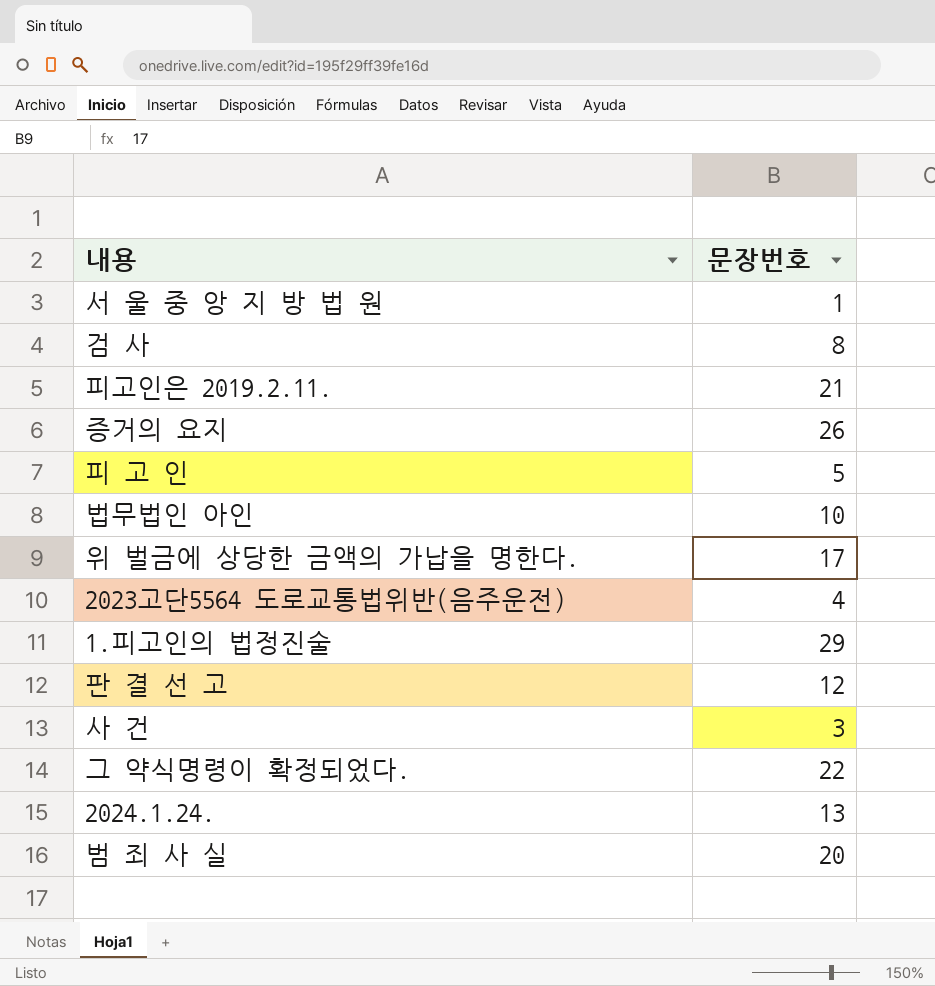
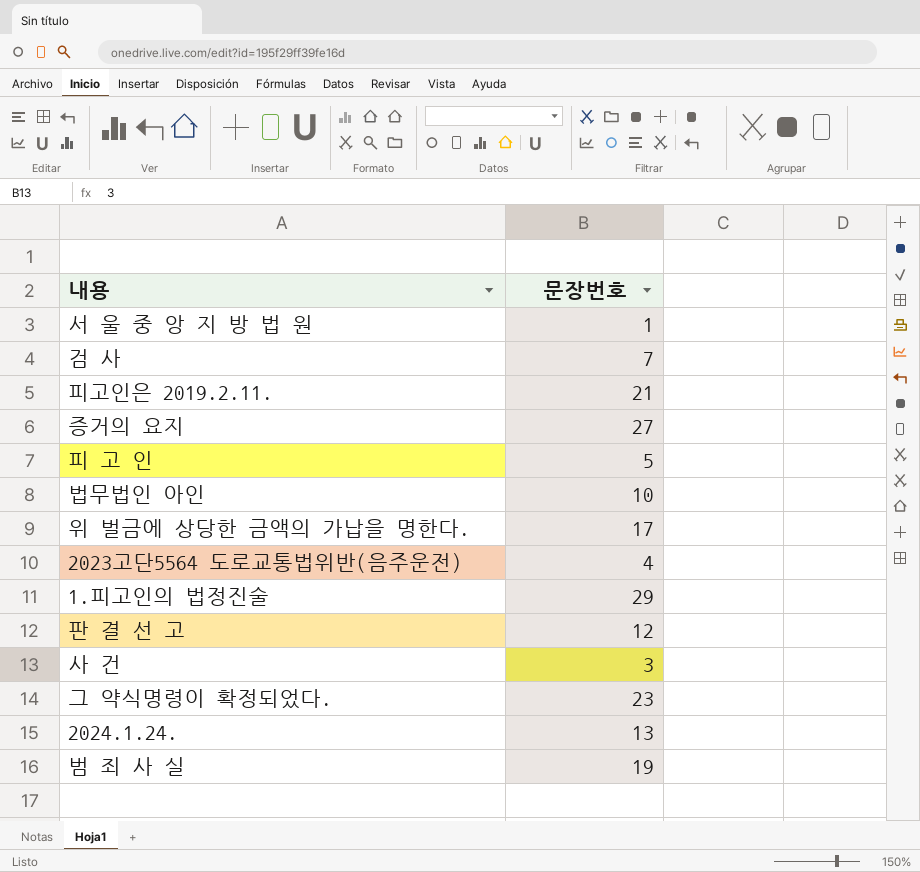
검 사 | 문장번호: 8 -> 7
증거의 요지 | 문장번호: 26 -> 27
그 약식명령이 확정되었다. | 문장번호: 22 -> 23
범 죄 사 실 | 문장번호: 20 -> 19

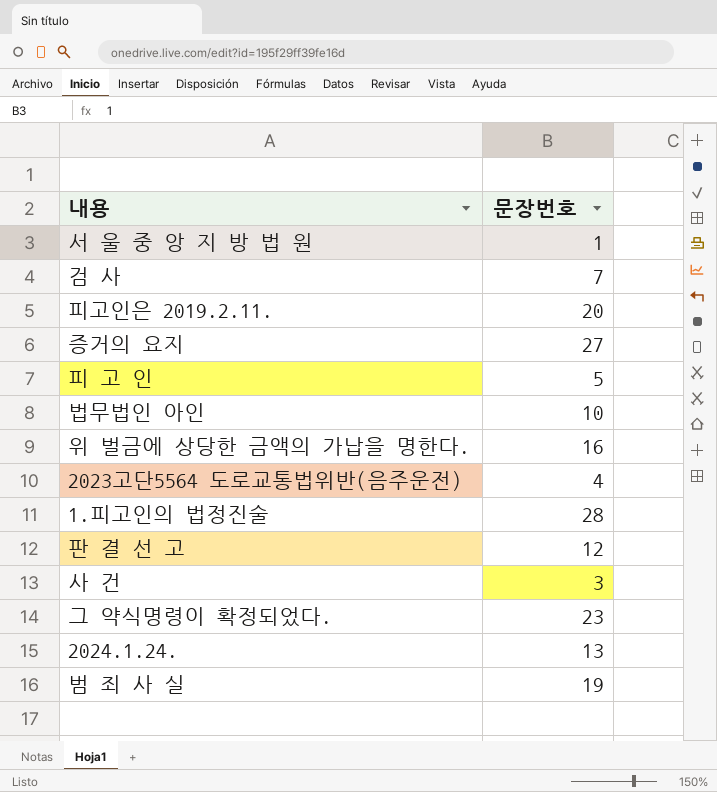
피고인은 2019.2.11. | 문장번호: 21 -> 20
위 벌금에 상당한 금액의 가납을 명한다. | 문장번호: 17 -> 16
1.피고인의 법정진술 | 문장번호: 29 -> 28

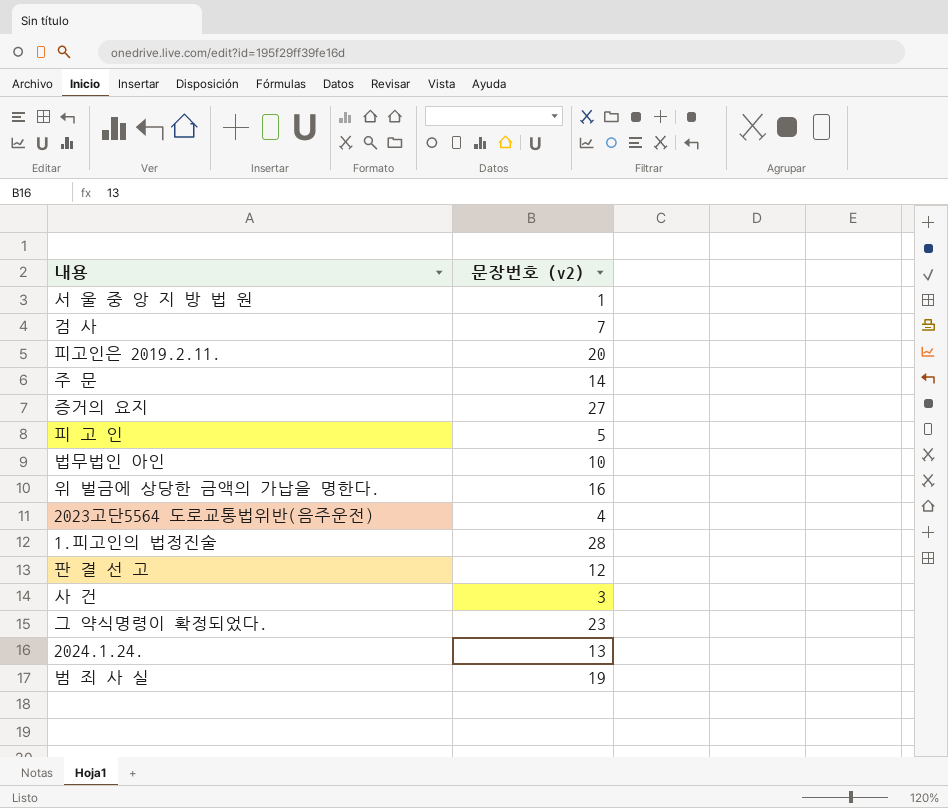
column name: 문장번호 -> 문장번호 (v2)
row 주 문: none -> 14

